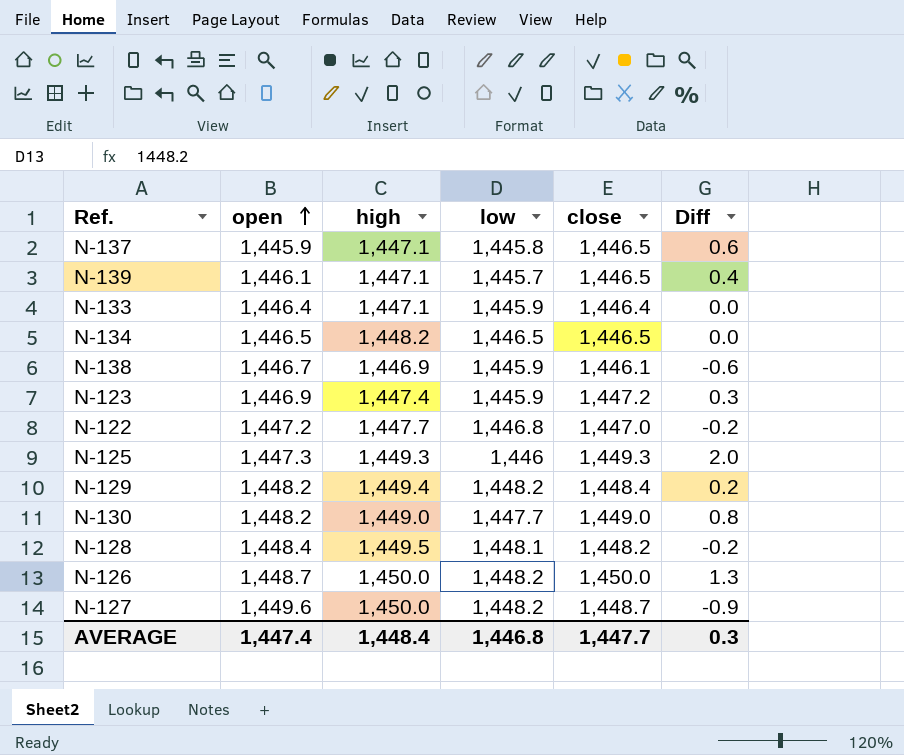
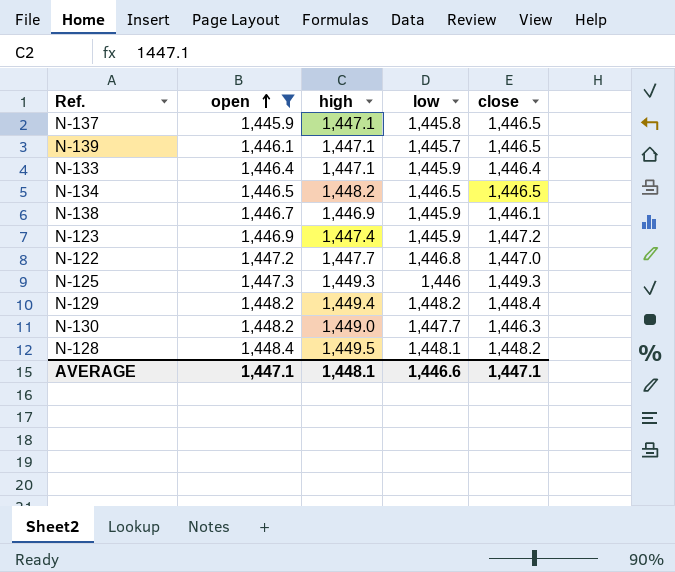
filter: none -> open <= 1,448.4
column Diff | formula: [close] - [open] -> none
N-130 | close: 1,449.0 -> 1,446.3
AVERAGE | open: 1,447.4 -> 1,447.1
AVERAGE | high: 1,448.4 -> 1,448.1
AVERAGE | low: 1,446.8 -> 1,446.6
AVERAGE | close: 1,447.7 -> 1,447.1

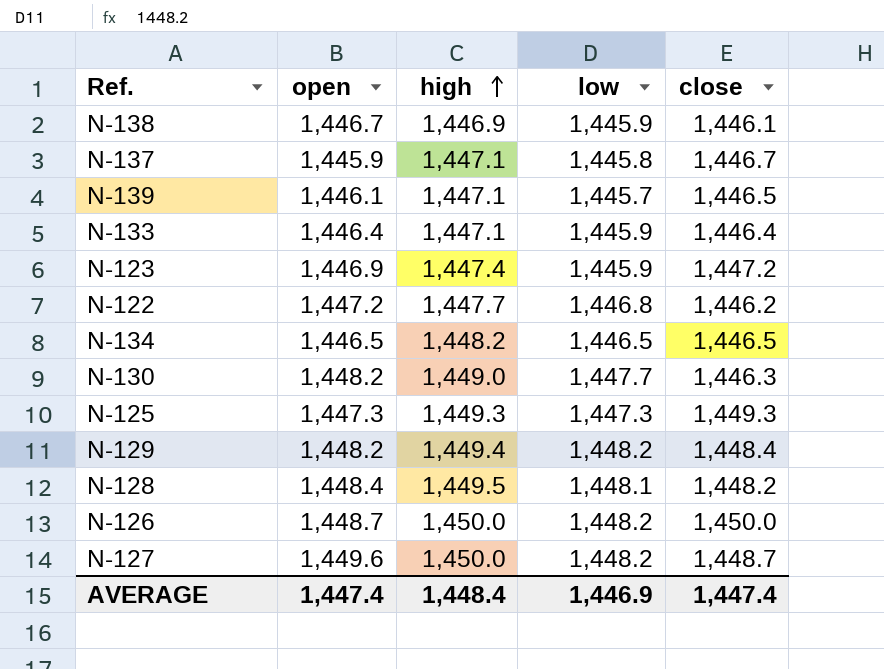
filter: open <= 1,448.4 -> none
row order: open ascending -> high ascending
N-137 | close: 1,446.5 -> 1,446.7
N-122 | close: 1,447.0 -> 1,446.2
N-125 | low: 1,446 -> 1,447.3
AVERAGE | open: 1,447.1 -> 1,447.4
AVERAGE | high: 1,448.1 -> 1,448.4
AVERAGE | low: 1,446.6 -> 1,446.9
AVERAGE | close: 1,447.1 -> 1,447.4

